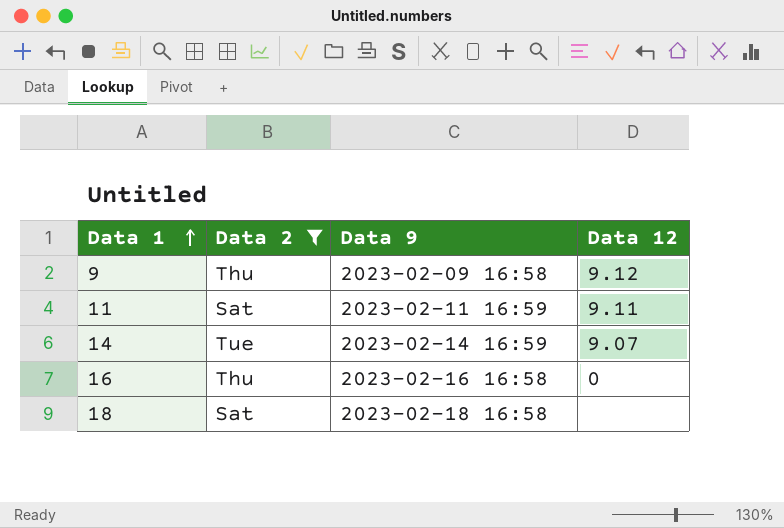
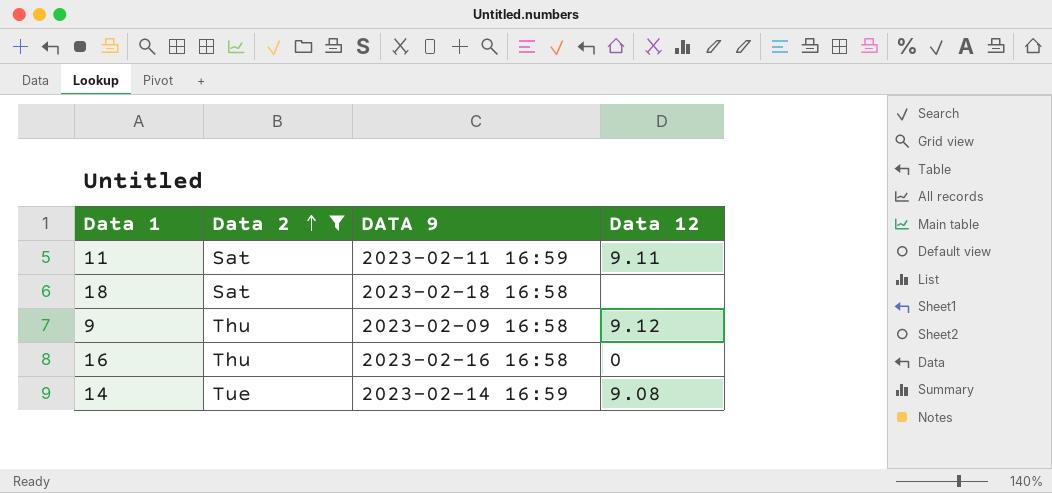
row order: Data 1 ascending -> Data 2 ascending
column name: Data 9 -> DATA 9
14 | Data 12: 9.07 -> 9.08

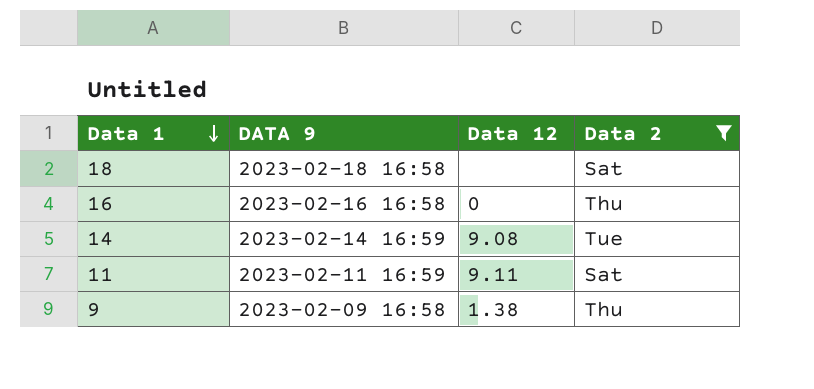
row order: Data 2 ascending -> Data 1 descending
column Data 2 | position: 2 -> 4
9 | Data 12: 9.12 -> 1.38

